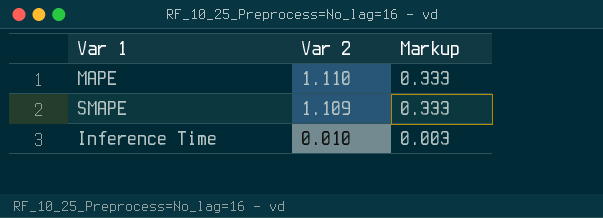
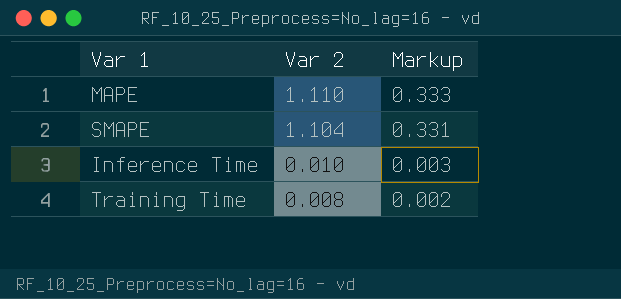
SMAPE | Var 2: 1.109 -> 1.104
SMAPE | Markup: 0.333 -> 0.331
row Training Time: none -> 0.008 | 0.002

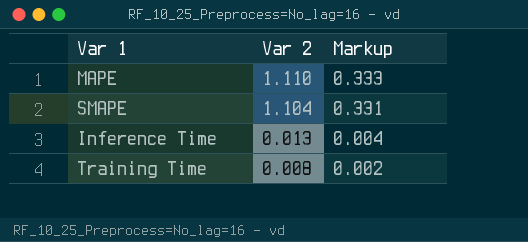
Inference Time | Var 2: 0.010 -> 0.013
Inference Time | Markup: 0.003 -> 0.004

